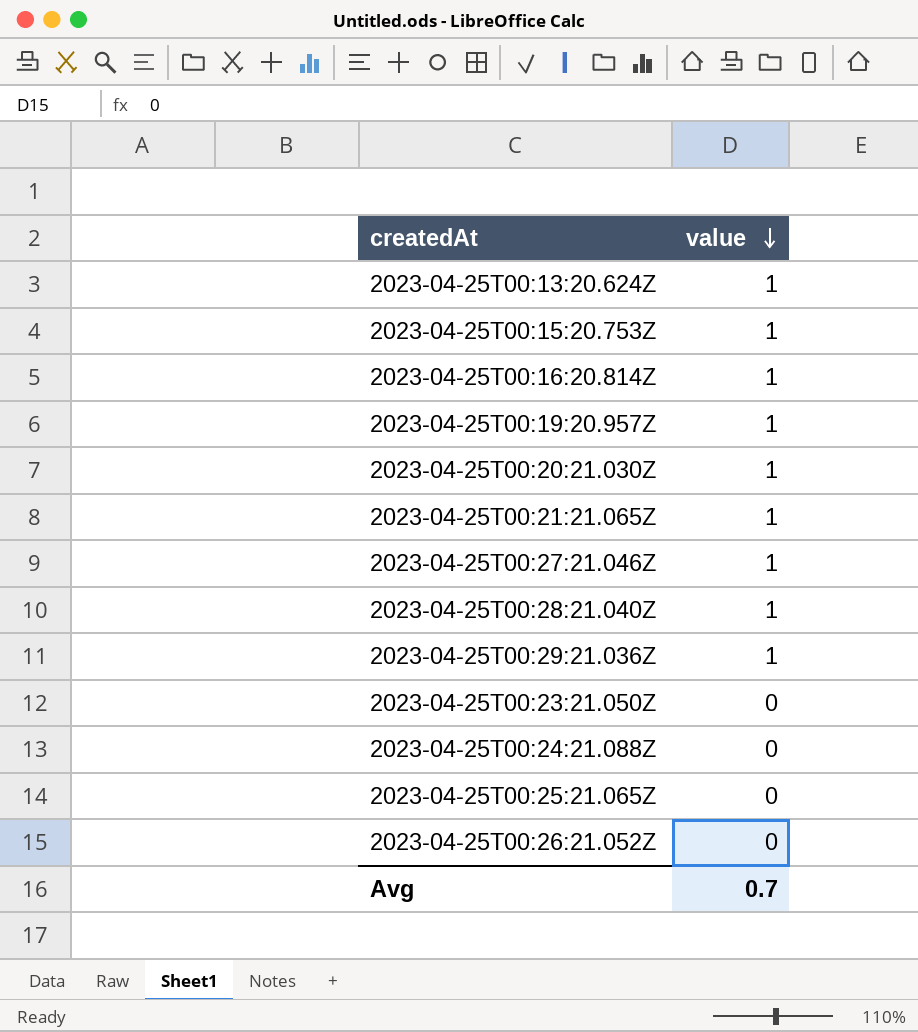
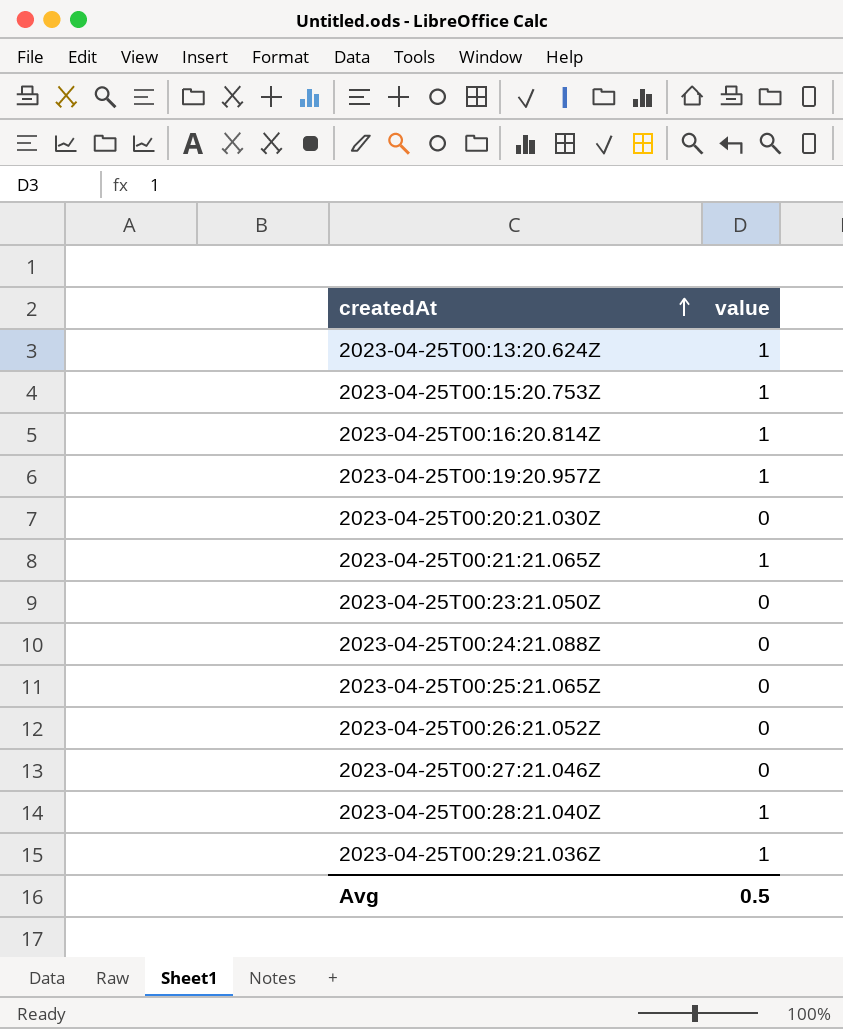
row order: value descending -> createdAt ascending
2023-04-25T00:20:21.030Z | value: 1 -> 0
2023-04-25T00:27:21.046Z | value: 1 -> 0
Avg | value: 0.7 -> 0.5

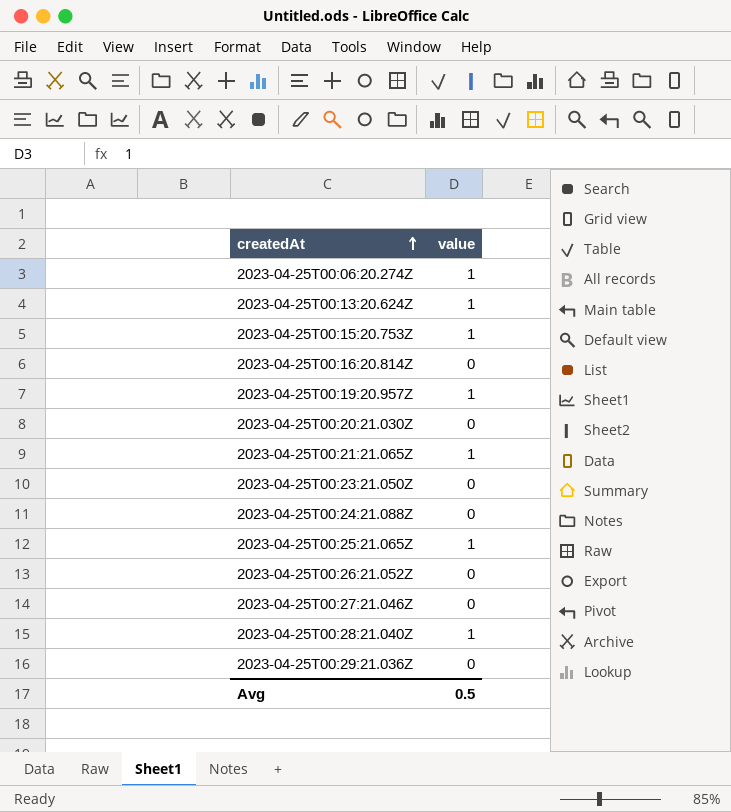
row 2023-04-25T00:06:20.274Z: none -> 1
2023-04-25T00:16:20.814Z | value: 1 -> 0
2023-04-25T00:25:21.065Z | value: 0 -> 1
2023-04-25T00:29:21.036Z | value: 1 -> 0

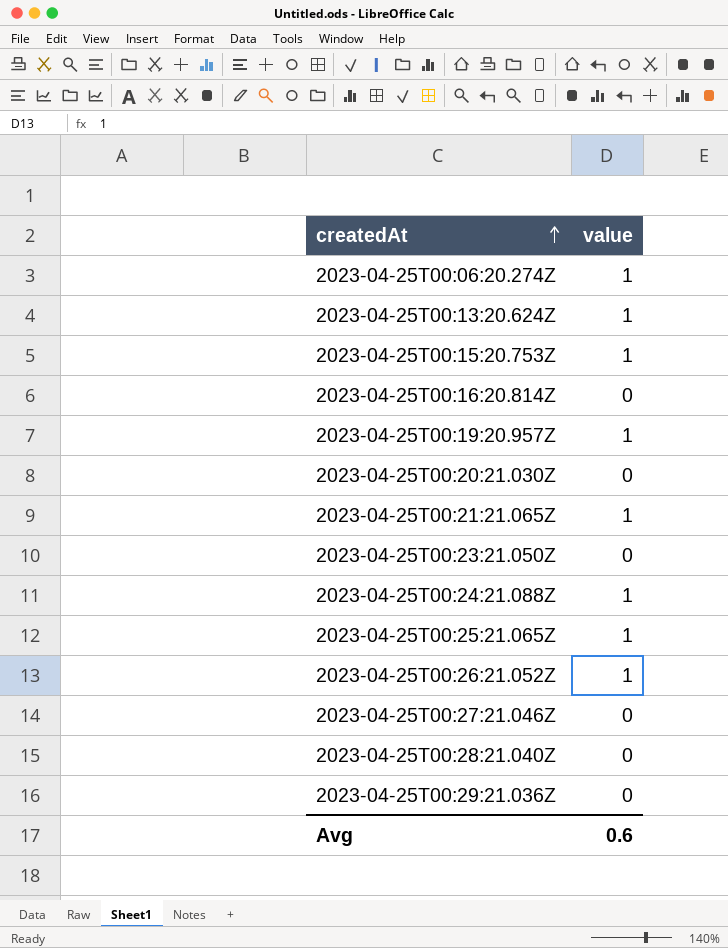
2023-04-25T00:24:21.088Z | value: 0 -> 1
2023-04-25T00:26:21.052Z | value: 0 -> 1
2023-04-25T00:28:21.040Z | value: 1 -> 0
Avg | value: 0.5 -> 0.6

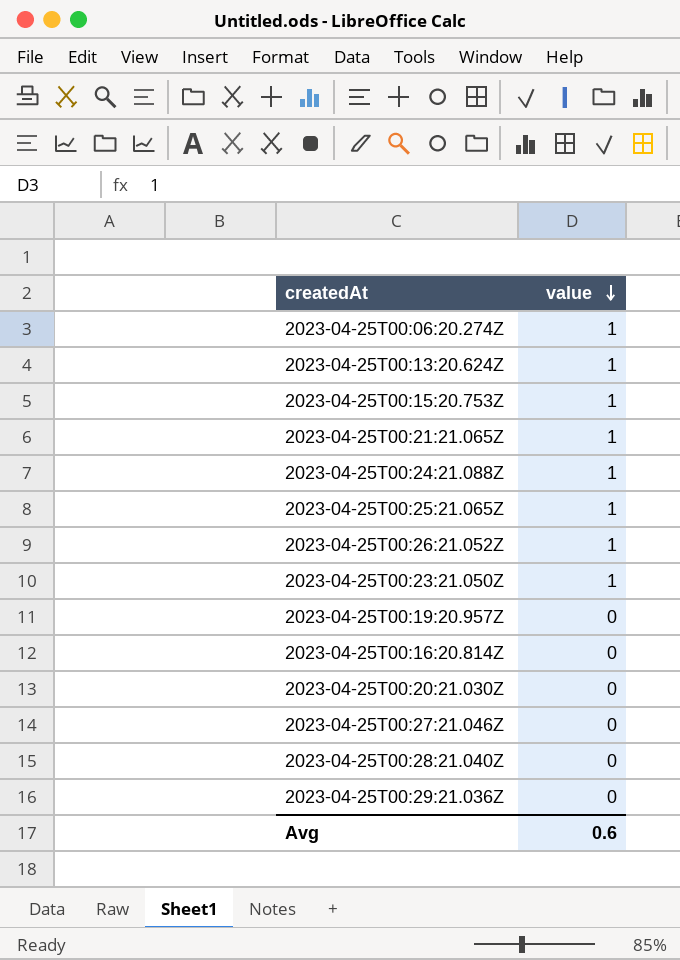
row order: createdAt ascending -> value descending
2023-04-25T00:23:21.050Z | value: 0 -> 1
2023-04-25T00:19:20.957Z | value: 1 -> 0

